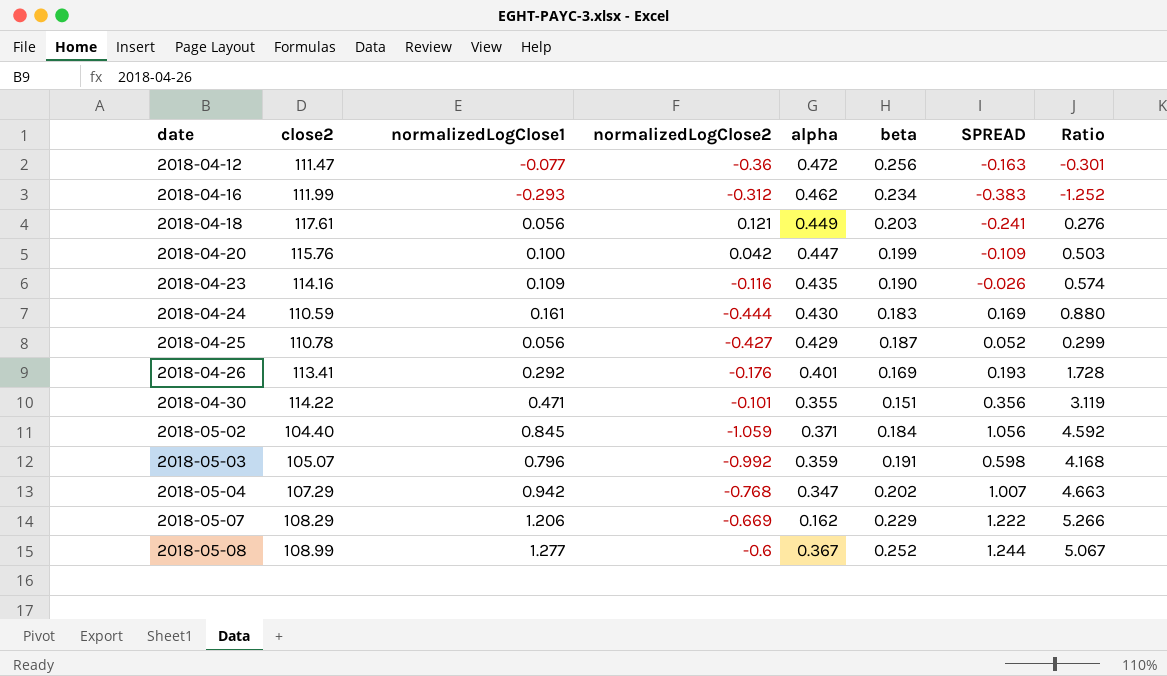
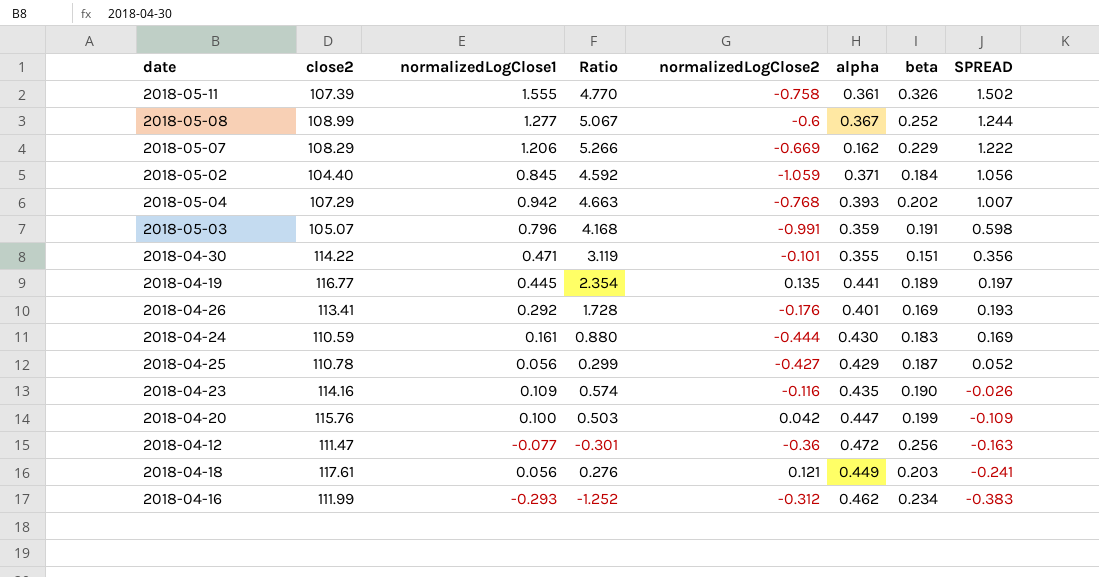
row order: date ascending -> SPREAD descending
column Ratio | position: 8 -> 4
row 2018-05-11: none -> 107.39 | 1.555 | 4.770 | -0.758 | 0.361 | 0.326 | 1.502
2018-05-04 | alpha: 0.347 -> 0.393
2018-05-03 | normalizedLogClose2: -0.992 -> -0.991
row 2018-04-19: none -> 116.77 | 0.445 | 2.354 | 0.135 | 0.441 | 0.189 | 0.197

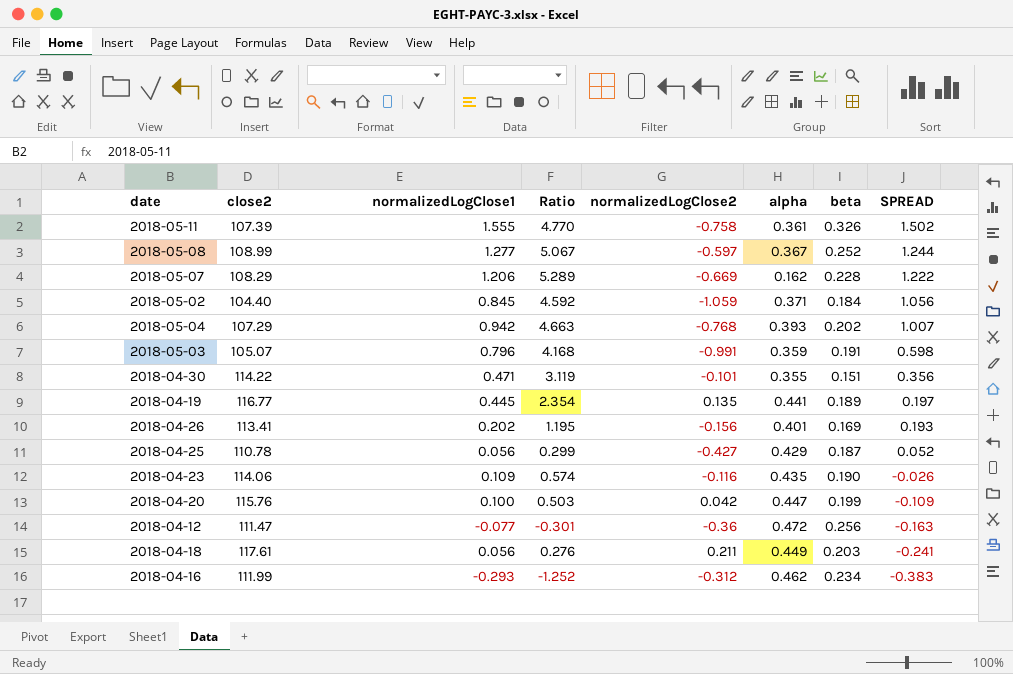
row 2018-04-24: 110.59 | 0.161 | 0.880 | -0.444 | 0.430 | 0.183 | 0.169 -> none
2018-05-08 | normalizedLogClose2: -0.6 -> -0.597
2018-05-07 | Ratio: 5.266 -> 5.289
2018-05-07 | beta: 0.229 -> 0.228
2018-04-26 | normalizedLogClose1: 0.292 -> 0.202
2018-04-26 | Ratio: 1.728 -> 1.195
2018-04-26 | normalizedLogClose2: -0.176 -> -0.156
2018-04-23 | close2: 114.16 -> 114.06
2018-04-18 | normalizedLogClose2: 0.121 -> 0.211

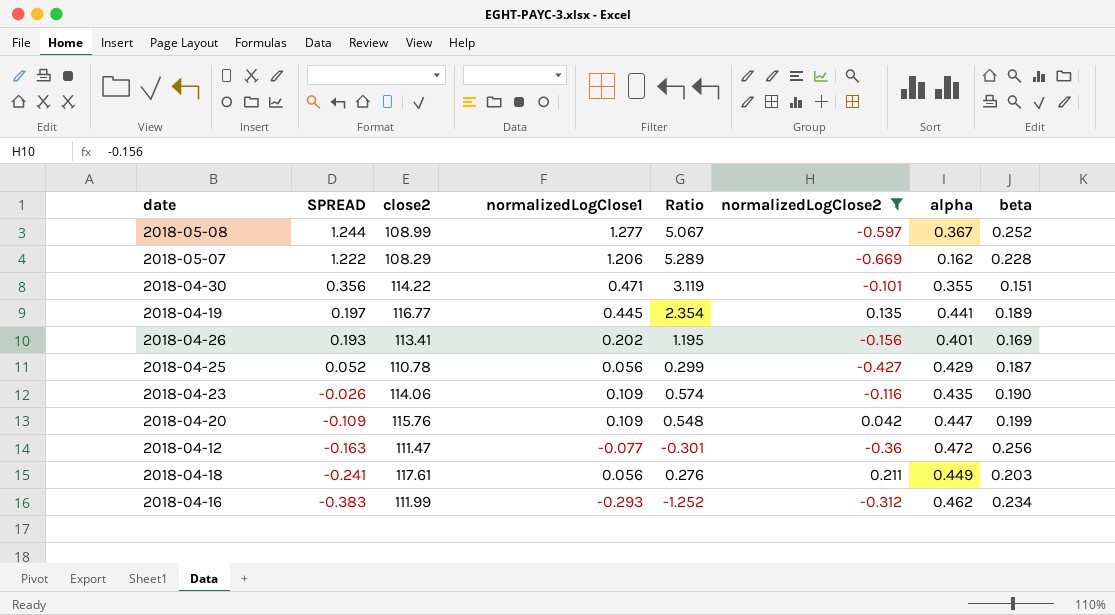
filter: none -> normalizedLogClose2 >= -0.669
column SPREAD | position: 8 -> 2
2018-04-20 | normalizedLogClose1: 0.100 -> 0.109
2018-04-20 | Ratio: 0.503 -> 0.548

